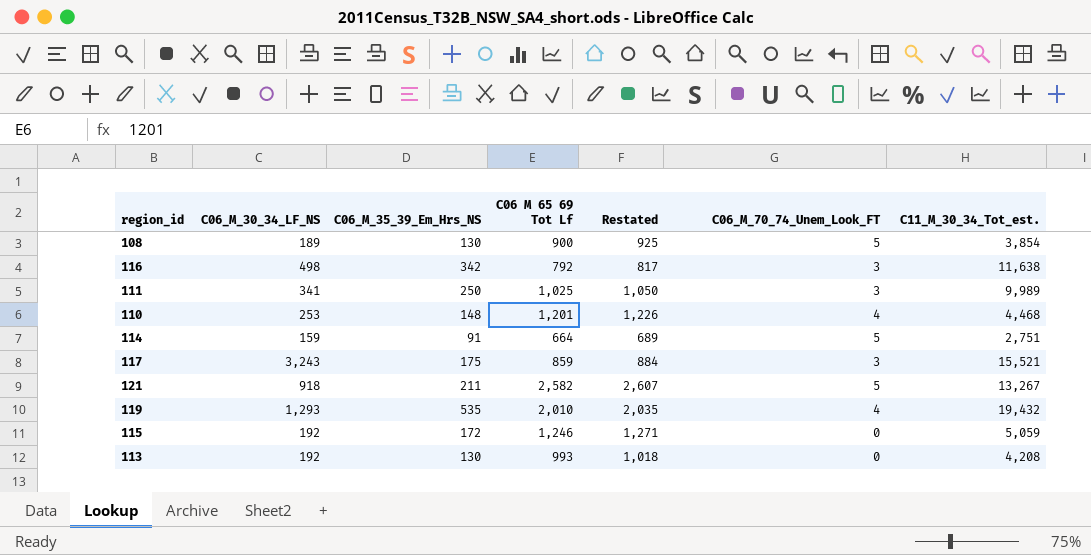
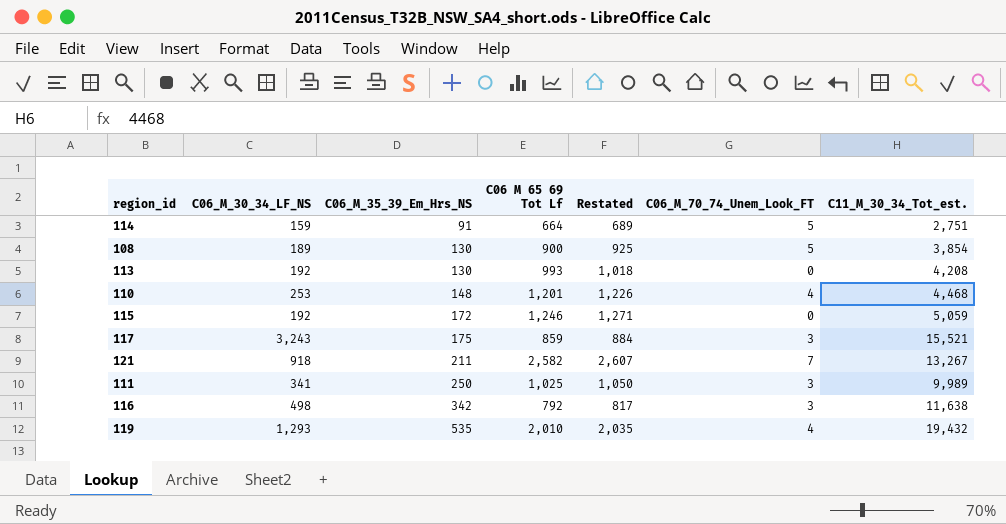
row order: none -> C06_M_35_39_Em_Hrs_NS ascending
121 | C06_M_70_74_Unem_Look_FT: 5 -> 7

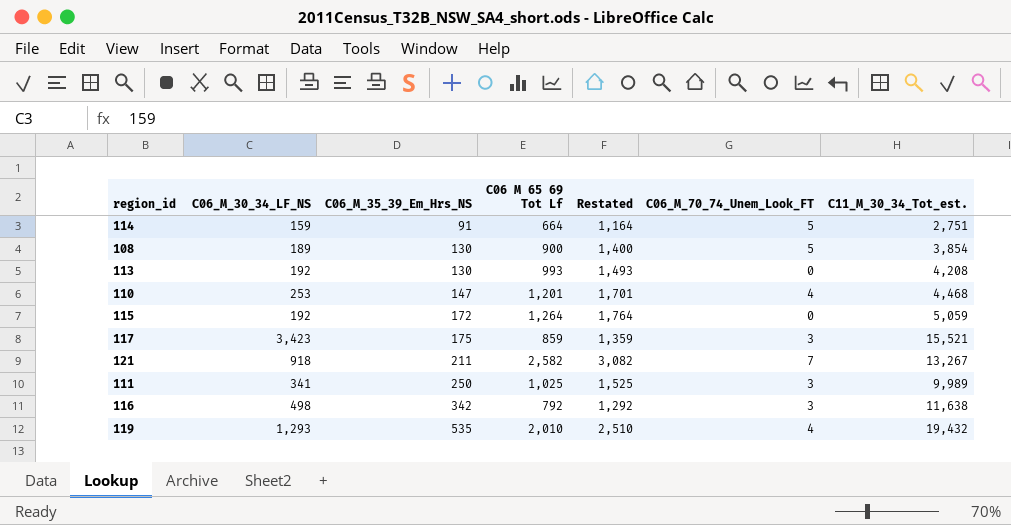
column Restated | formula: [C06 M 65 69 Tot Lf] + 25 -> [C06 M 65 69 Tot Lf] + 500
110 | C06_M_35_39_Em_Hrs_NS: 148 -> 147
115 | C06 M 65 69 Tot Lf: 1,246 -> 1,264
117 | C06_M_30_34_LF_NS: 3,243 -> 3,423

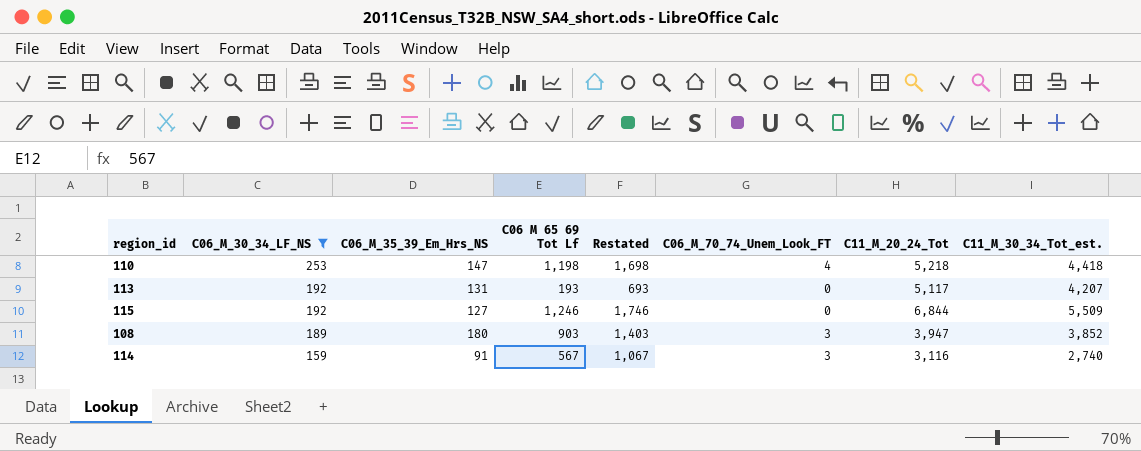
filter: none -> C06_M_30_34_LF_NS <= 253
row order: C06_M_35_39_Em_Hrs_NS ascending -> C06_M_30_34_LF_NS descending
column C11_M_20_24_Tot | position: none -> 7
110 | C06 M 65 69 Tot Lf: 1,201 -> 1,198
110 | Restated: 1,701 -> 1,698
110 | C11_M_30_34_Tot_est.: 4,468 -> 4,418
113 | C06_M_35_39_Em_Hrs_NS: 130 -> 131
113 | C06 M 65 69 Tot Lf: 993 -> 193
113 | Restated: 1,493 -> 693
113 | C11_M_30_34_Tot_est.: 4,208 -> 4,207
115 | C06_M_35_39_Em_Hrs_NS: 172 -> 127
115 | C06 M 65 69 Tot Lf: 1,264 -> 1,246
115 | Restated: 1,764 -> 1,746
115 | C11_M_30_34_Tot_est.: 5,059 -> 5,509
108 | C06_M_35_39_Em_Hrs_NS: 130 -> 180
108 | C06 M 65 69 Tot Lf: 900 -> 903
108 | Restated: 1,400 -> 1,403
108 | C06_M_70_74_Unem_Look_FT: 5 -> 3
108 | C11_M_30_34_Tot_est.: 3,854 -> 3,852
114 | C06 M 65 69 Tot Lf: 664 -> 567
114 | Restated: 1,164 -> 1,067
114 | C06_M_70_74_Unem_Look_FT: 5 -> 3
114 | C11_M_30_34_Tot_est.: 2,751 -> 2,740

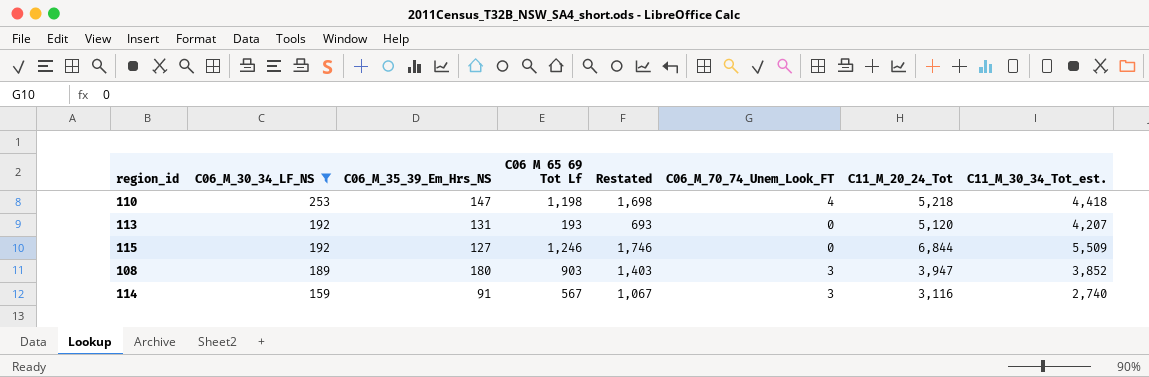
113 | C11_M_20_24_Tot: 5,117 -> 5,120

